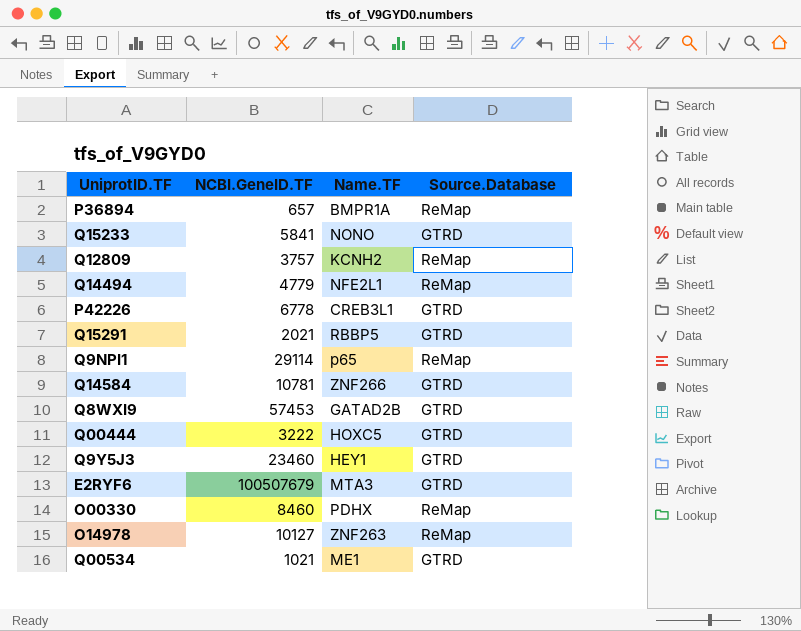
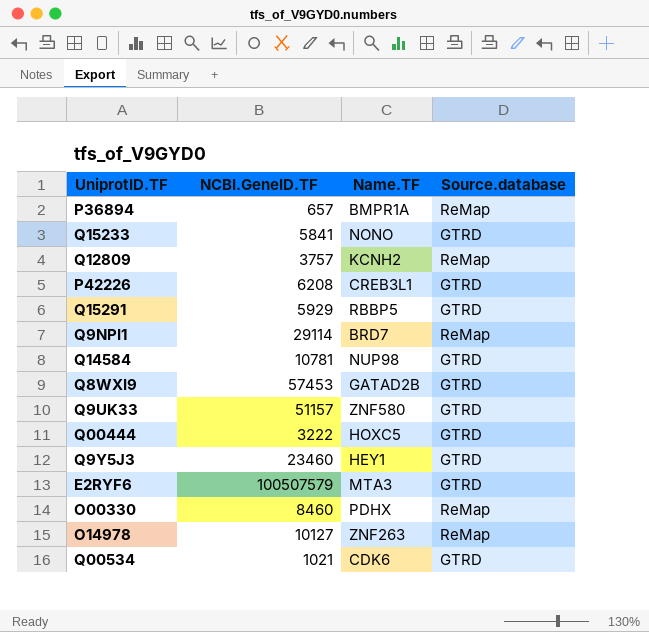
column name: Source.Database -> Source.database
row Q14494: 4779 | NFE2L1 | ReMap -> none
P42226 | NCBI.GeneID.TF: 6778 -> 6208
Q15291 | NCBI.GeneID.TF: 2021 -> 5929
Q9NPI1 | Name.TF: p65 -> BRD7
Q14584 | Name.TF: ZNF266 -> NUP98
row Q9UK33: none -> 51157 | ZNF580 | GTRD
E2RYF6 | NCBI.GeneID.TF: 100507679 -> 100507579
Q00534 | Name.TF: ME1 -> CDK6

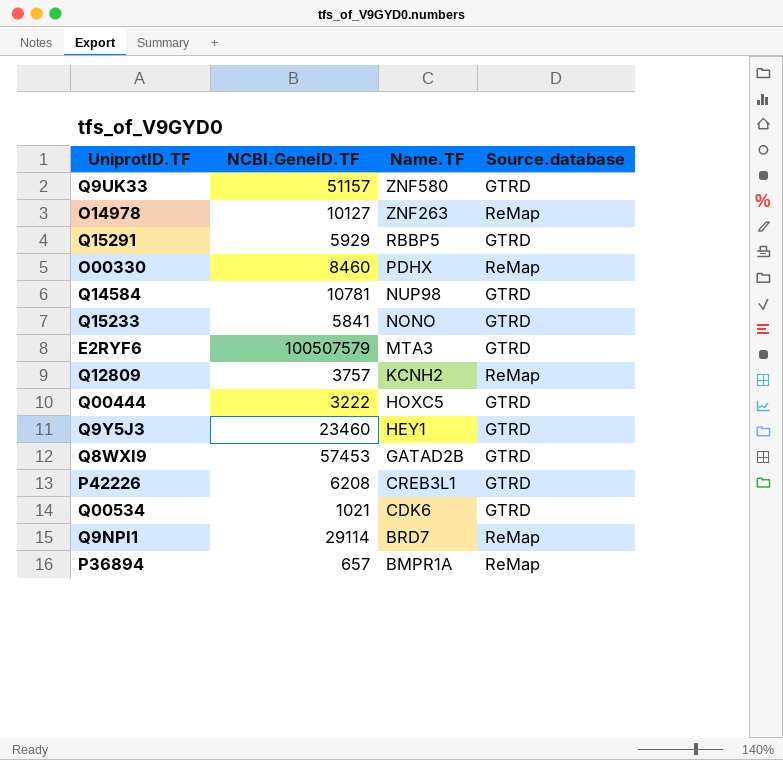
row order: none -> Name.TF descending

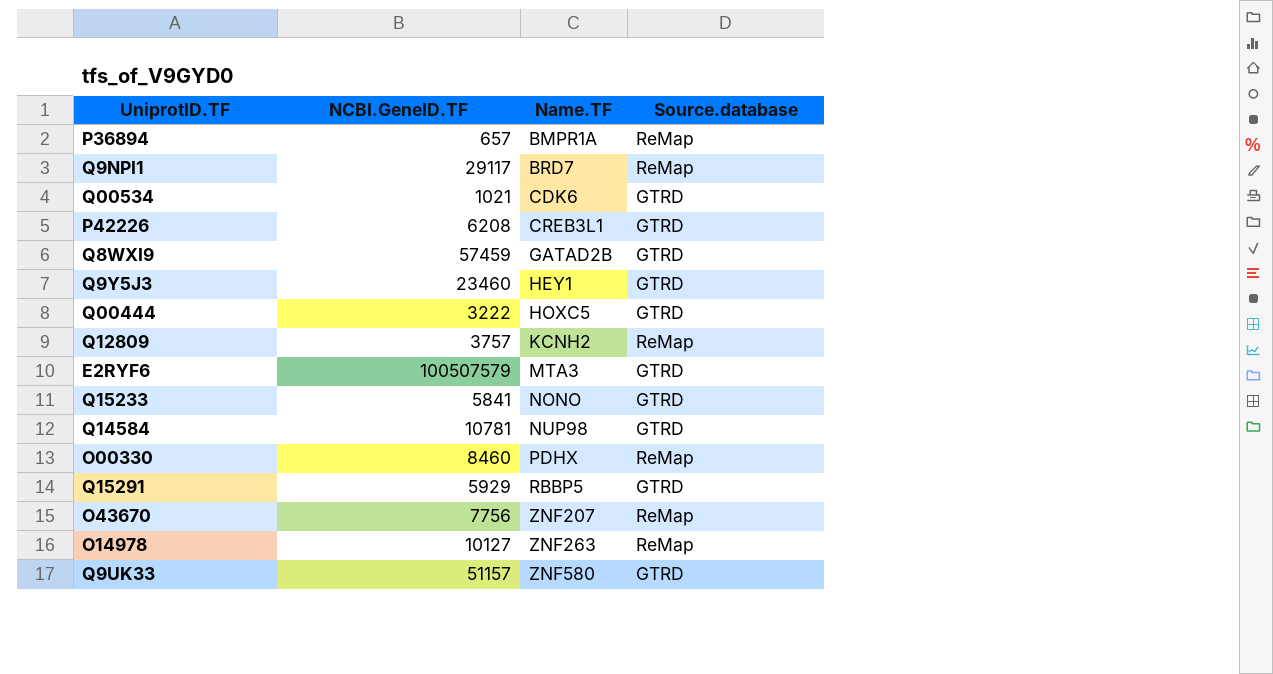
row order: Name.TF descending -> Name.TF ascending
Q9NPI1 | NCBI.GeneID.TF: 29114 -> 29117
Q8WXI9 | NCBI.GeneID.TF: 57453 -> 57459
row O43670: none -> 7756 | ZNF207 | ReMap

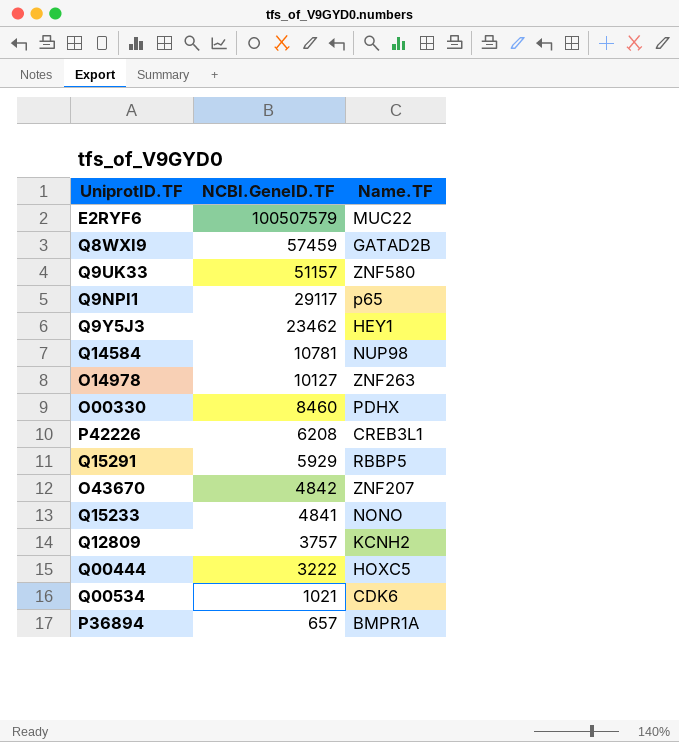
row order: Name.TF ascending -> NCBI.GeneID.TF descending
column Source.database | position: 4 -> none
E2RYF6 | Name.TF: MTA3 -> MUC22
Q9NPI1 | Name.TF: BRD7 -> p65
Q9Y5J3 | NCBI.GeneID.TF: 23460 -> 23462
O43670 | NCBI.GeneID.TF: 7756 -> 4842
Q15233 | NCBI.GeneID.TF: 5841 -> 4841

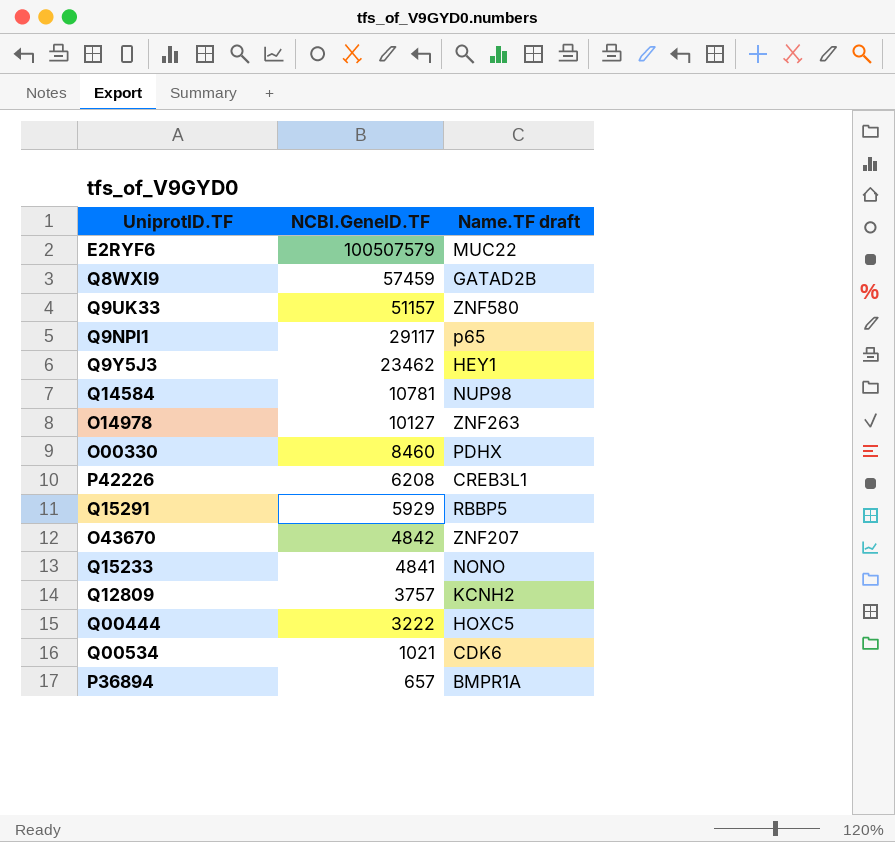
column name: Name.TF -> Name.TF draft

